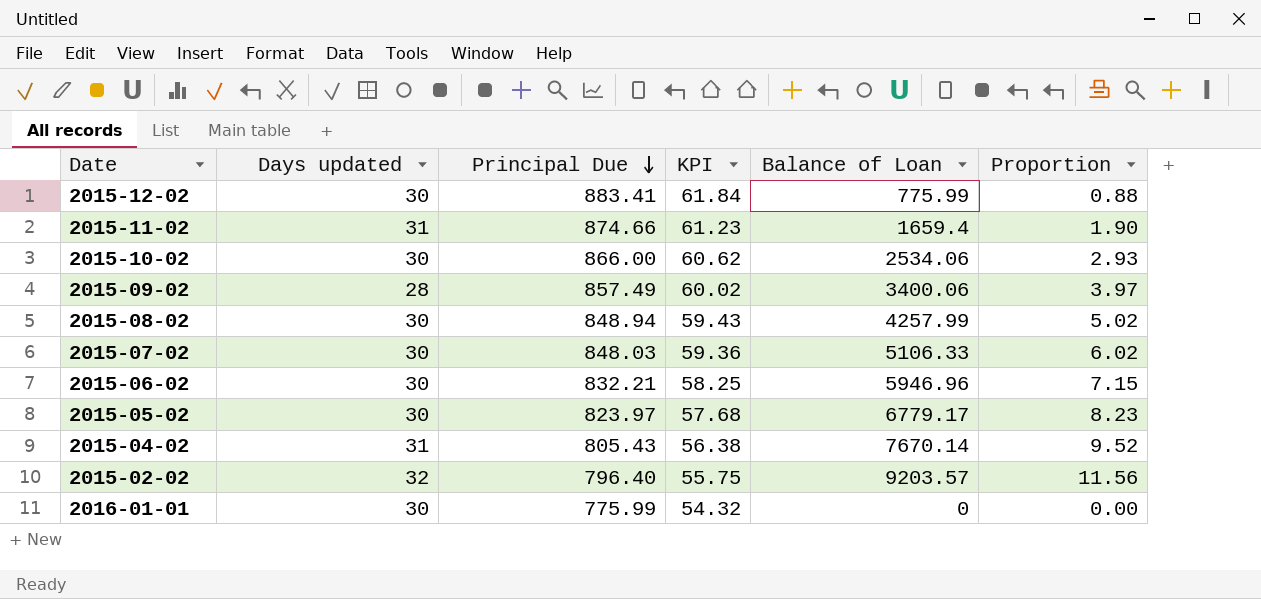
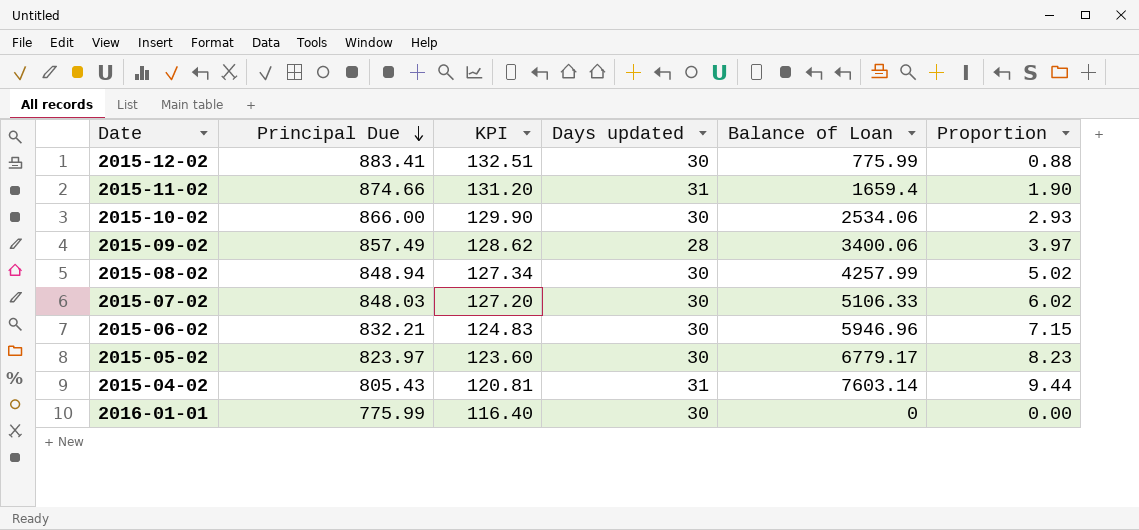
column KPI | formula: [Principal Due] * 0.07 -> [Principal Due] * 0.15
column Days updated | position: 2 -> 4
row 2015-02-02: 32 | 796.40 | 55.75 | 9203.57 | 11.56 -> none
2015-04-02 | Balance of Loan: 7670.14 -> 7603.14
2015-04-02 | Proportion: 9.52 -> 9.44

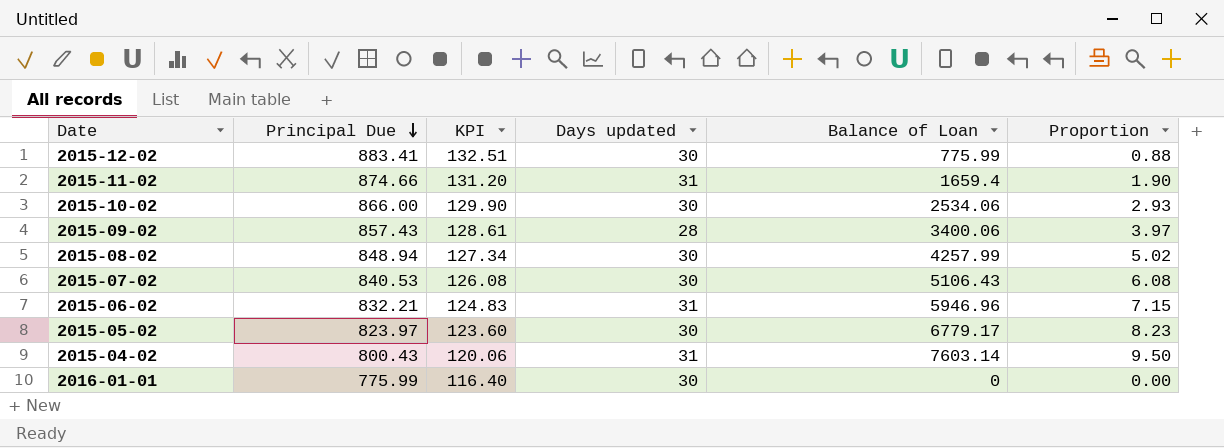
2015-09-02 | Principal Due: 857.49 -> 857.43
2015-09-02 | KPI: 128.62 -> 128.61
2015-07-02 | Principal Due: 848.03 -> 840.53
2015-07-02 | KPI: 127.20 -> 126.08
2015-07-02 | Balance of Loan: 5106.33 -> 5106.43
2015-07-02 | Proportion: 6.02 -> 6.08
2015-06-02 | Days updated: 30 -> 31
2015-04-02 | Principal Due: 805.43 -> 800.43
2015-04-02 | KPI: 120.81 -> 120.06
2015-04-02 | Proportion: 9.44 -> 9.50

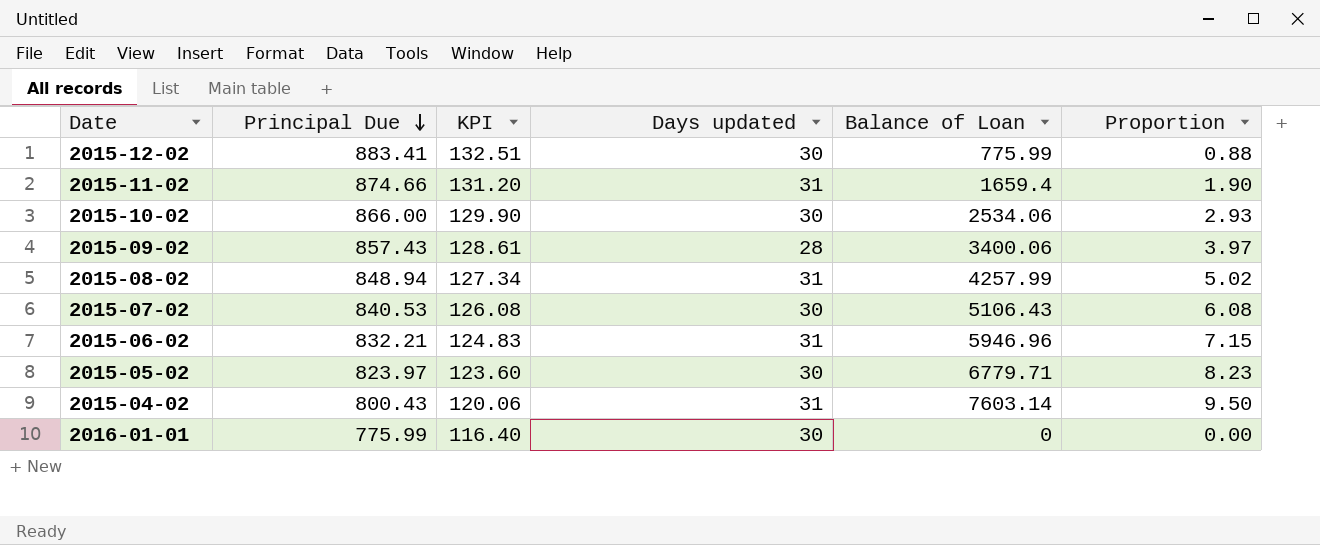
2015-08-02 | Days updated: 30 -> 31
2015-05-02 | Balance of Loan: 6779.17 -> 6779.71

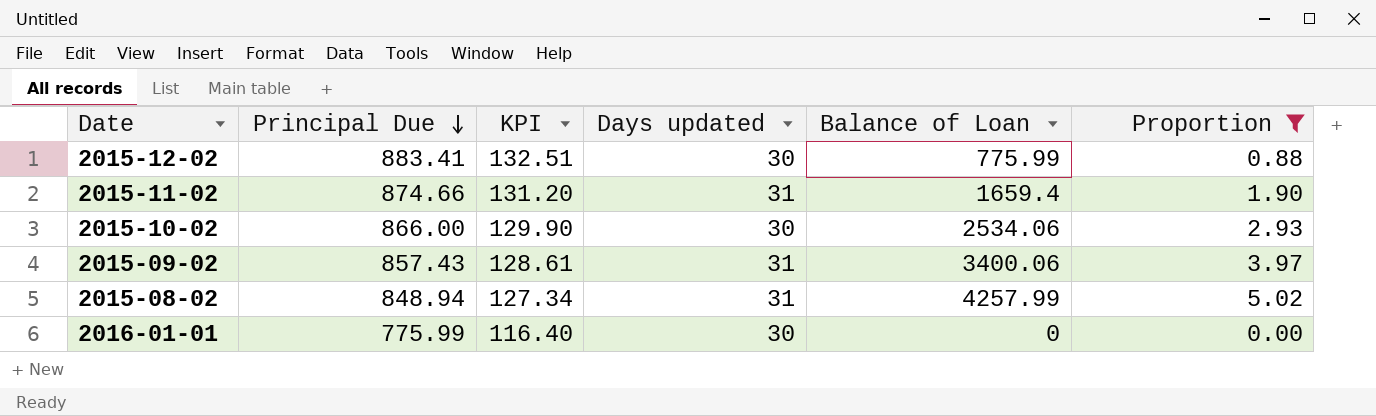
filter: none -> Proportion <= 5.02
2015-09-02 | Days updated: 28 -> 31

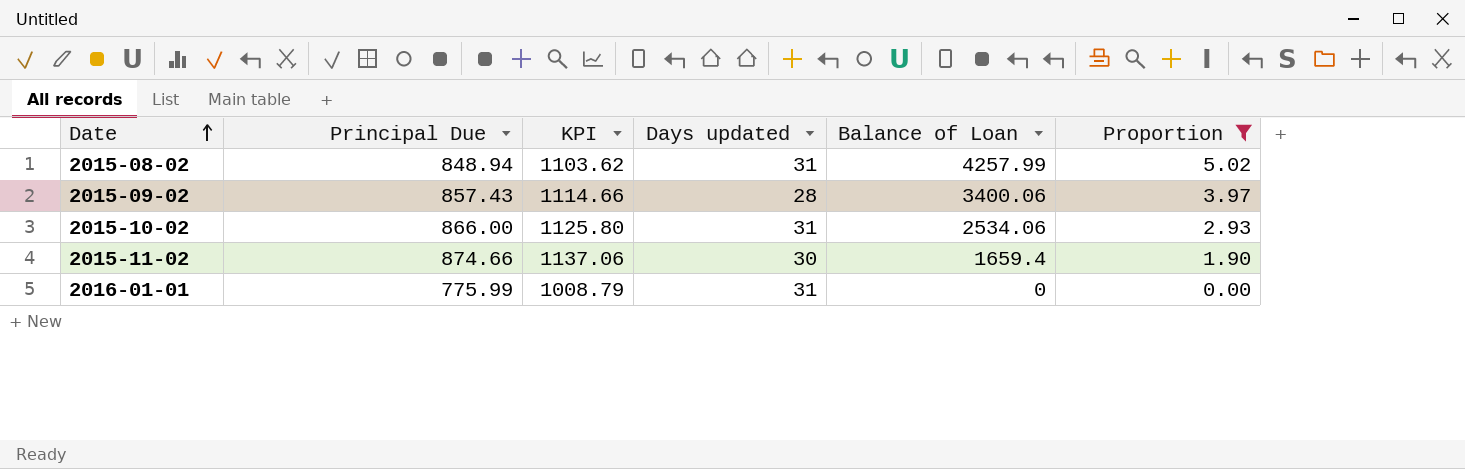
row order: Principal Due descending -> Date ascending
column KPI | formula: [Principal Due] * 0.15 -> [Principal Due] * 1.3
row 2015-12-02: 883.41 | 132.51 | 30 | 775.99 | 0.88 -> none
2015-09-02 | Days updated: 31 -> 28
2015-10-02 | Days updated: 30 -> 31
2015-11-02 | Days updated: 31 -> 30
2016-01-01 | Days updated: 30 -> 31

